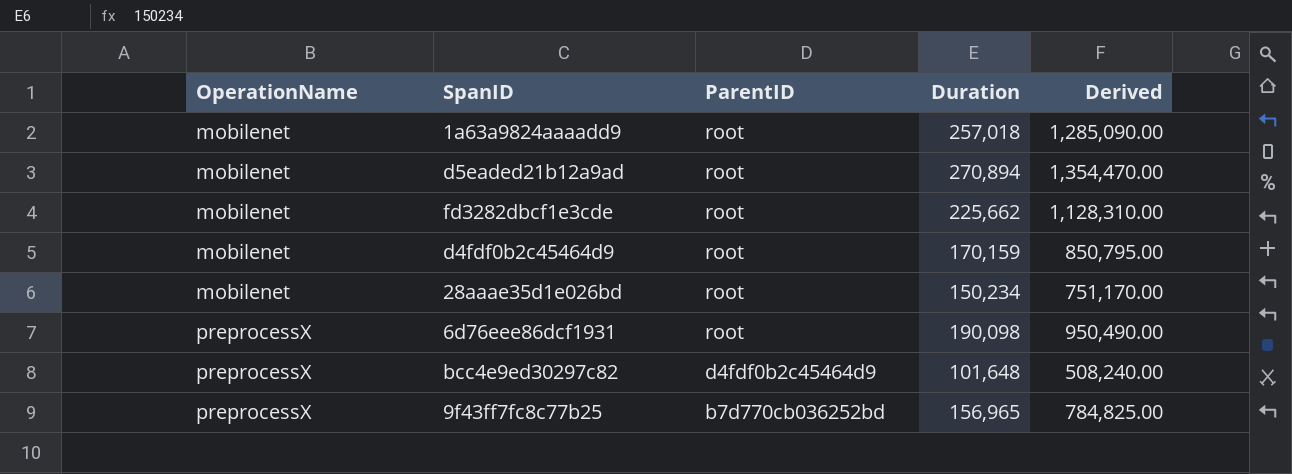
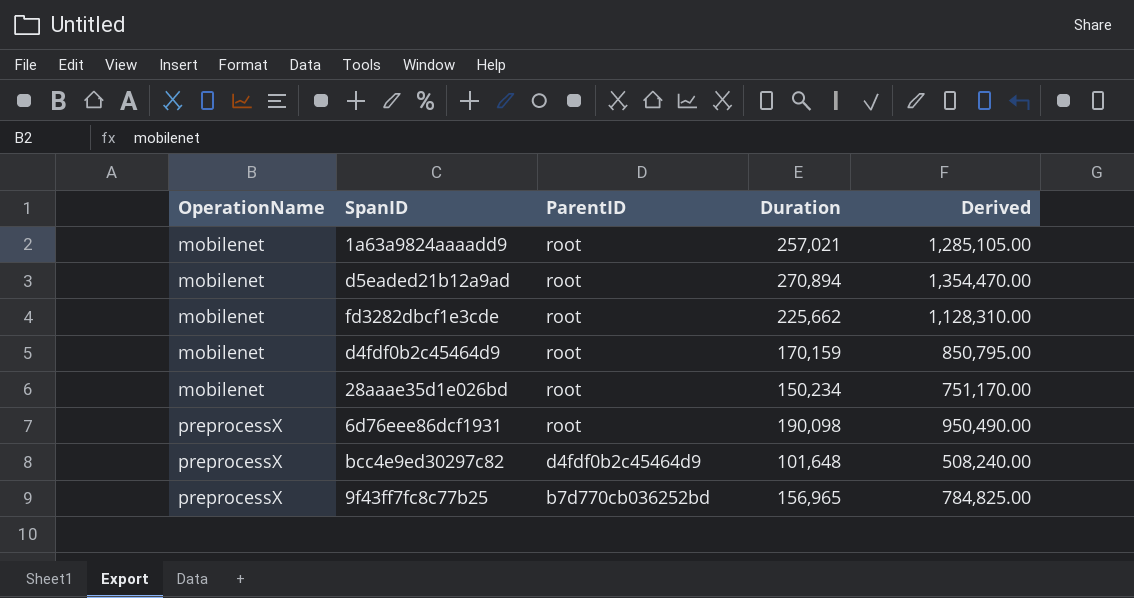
1a63a9824aaaadd9 | Duration: 257,018 -> 257,021
1a63a9824aaaadd9 | Derived: 1,285,090.00 -> 1,285,105.00

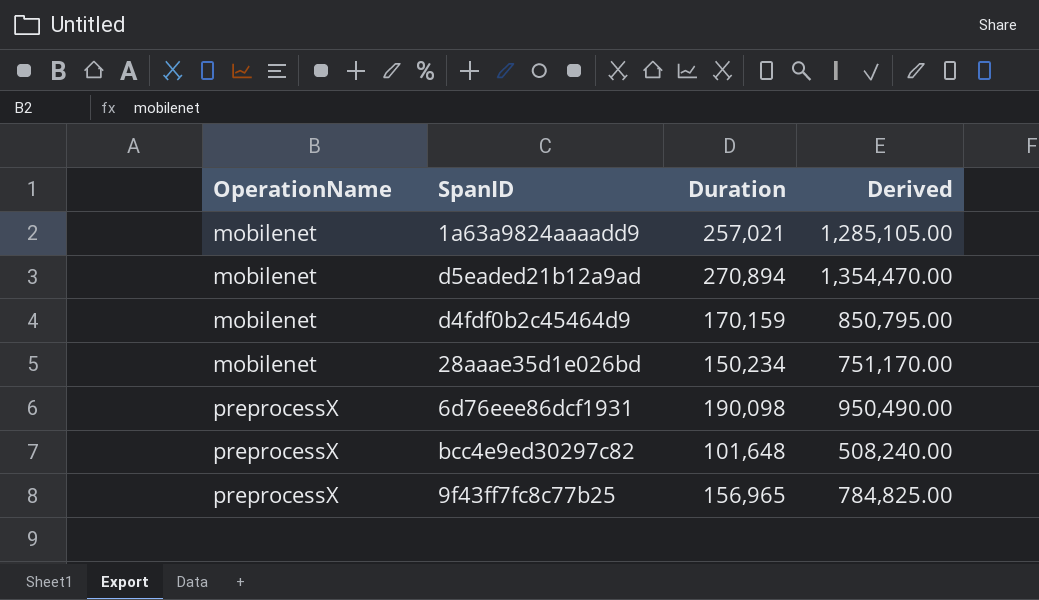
column ParentID | position: 3 -> none
row fd3282dbcf1e3cde: mobilenet | root | 225,662 | 1,128,310.00 -> none

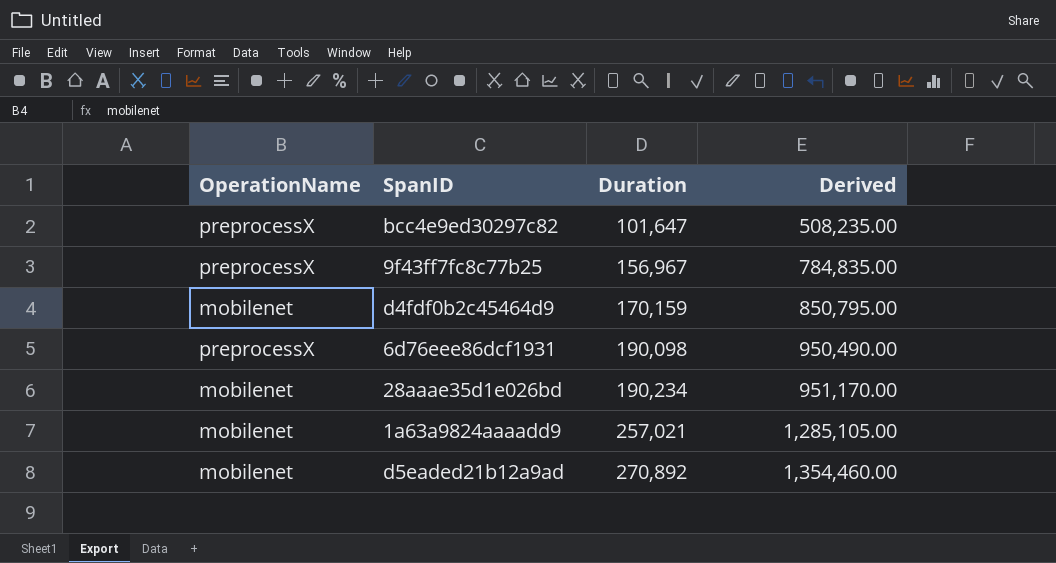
row order: OperationName ascending -> Duration ascending
bcc4e9ed30297c82 | Duration: 101,648 -> 101,647
bcc4e9ed30297c82 | Derived: 508,240.00 -> 508,235.00
9f43ff7fc8c77b25 | Duration: 156,965 -> 156,967
9f43ff7fc8c77b25 | Derived: 784,825.00 -> 784,835.00
28aaae35d1e026bd | Duration: 150,234 -> 190,234
28aaae35d1e026bd | Derived: 751,170.00 -> 951,170.00
d5eaded21b12a9ad | Duration: 270,894 -> 270,892
d5eaded21b12a9ad | Derived: 1,354,470.00 -> 1,354,460.00

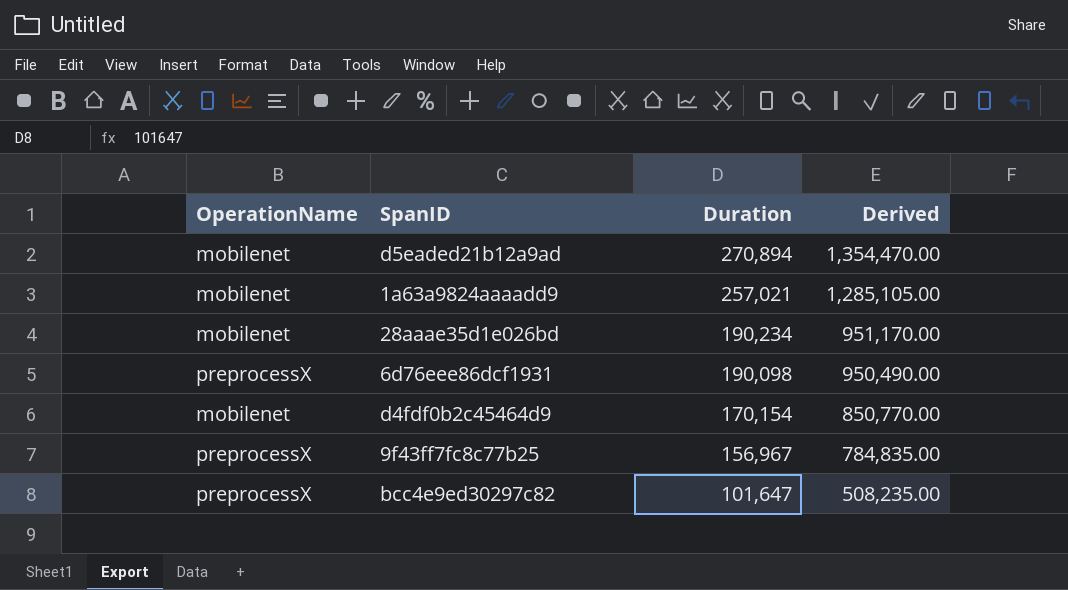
row order: Duration ascending -> Duration descending
d5eaded21b12a9ad | Duration: 270,892 -> 270,894
d5eaded21b12a9ad | Derived: 1,354,460.00 -> 1,354,470.00
d4fdf0b2c45464d9 | Duration: 170,159 -> 170,154
d4fdf0b2c45464d9 | Derived: 850,795.00 -> 850,770.00

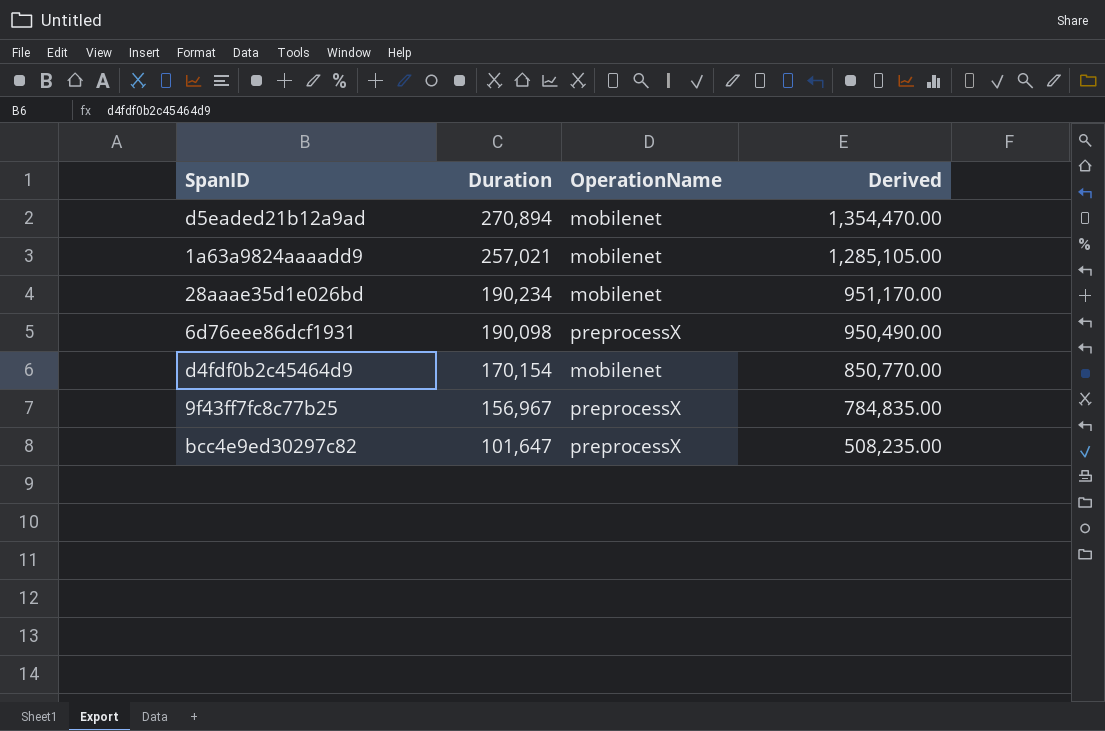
column OperationName | position: 1 -> 3

